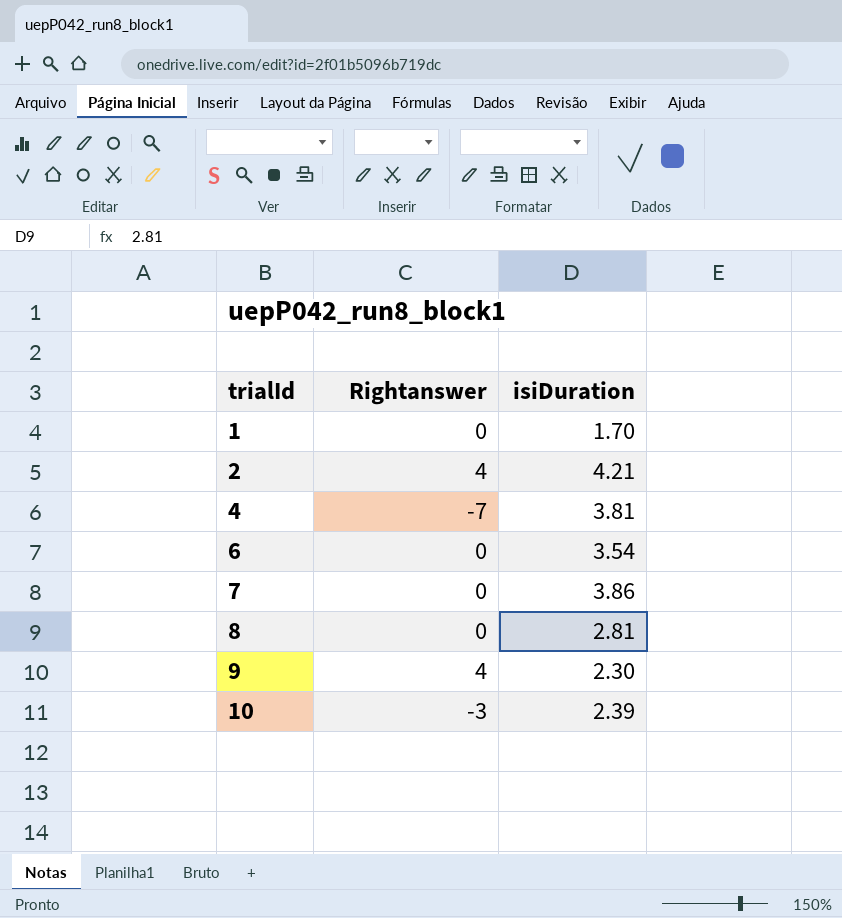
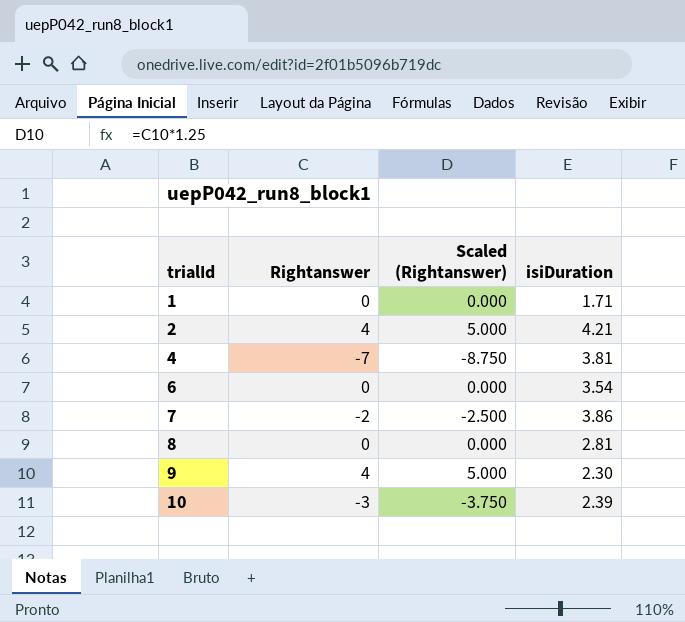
column Scaled (Rightanswer) | formula: none -> [Rightanswer] * 1.25
1 | isiDuration: 1.70 -> 1.71
7 | Rightanswer: 0 -> -2

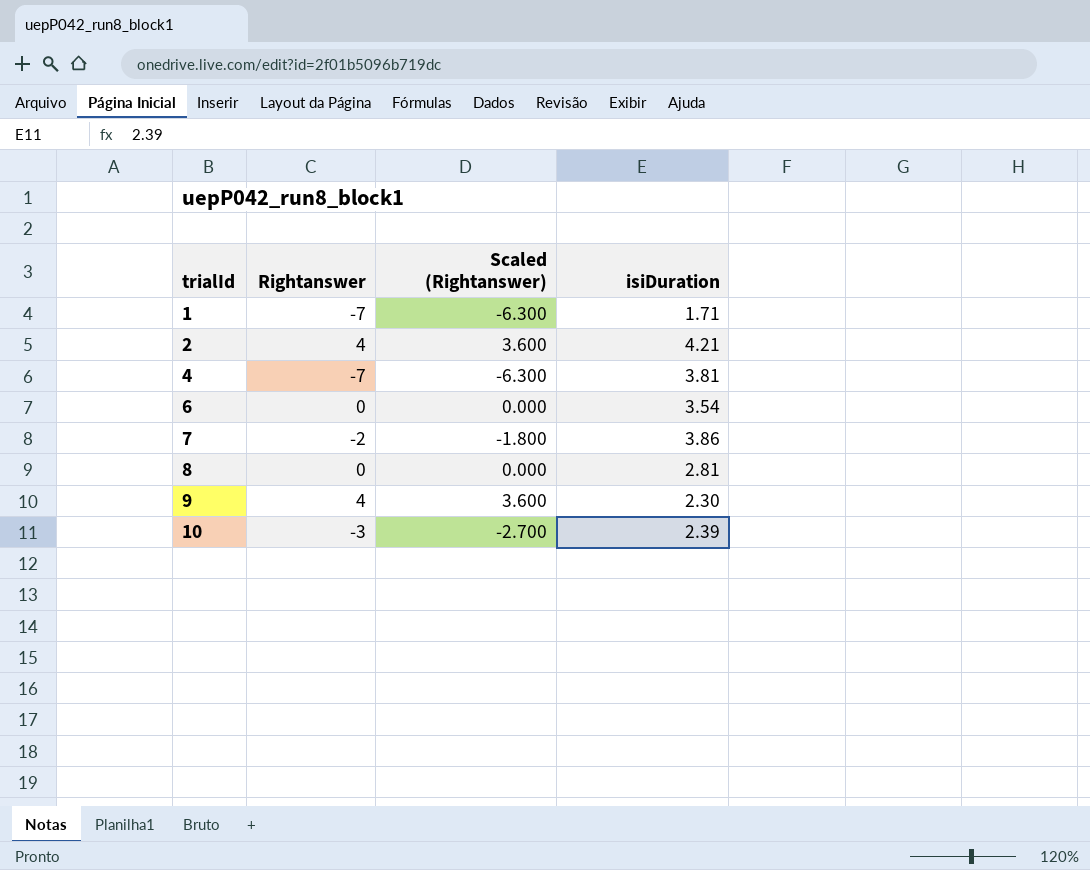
column Scaled (Rightanswer) | formula: [Rightanswer] * 1.25 -> [Rightanswer] * 0.9
1 | Rightanswer: 0 -> -7

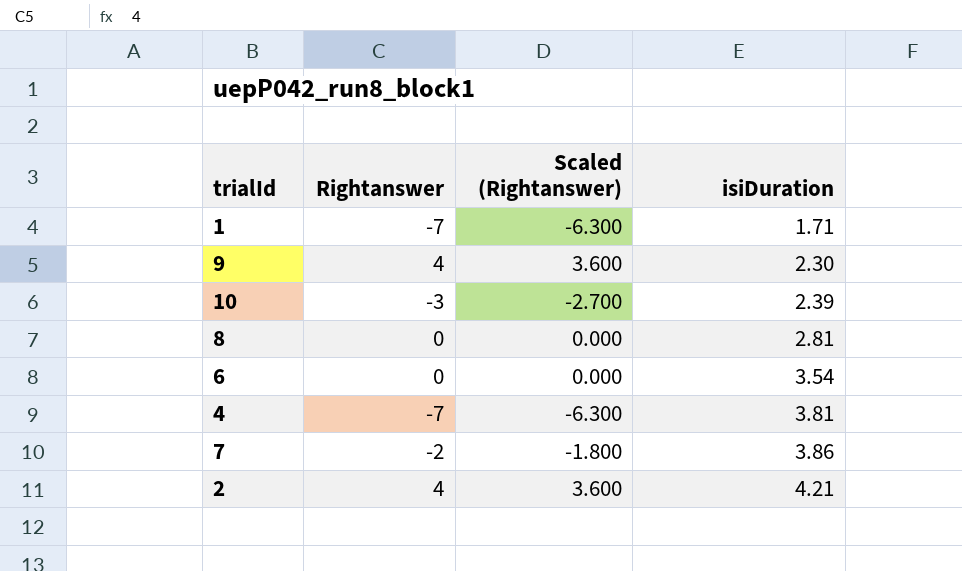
row order: trialId ascending -> isiDuration ascending

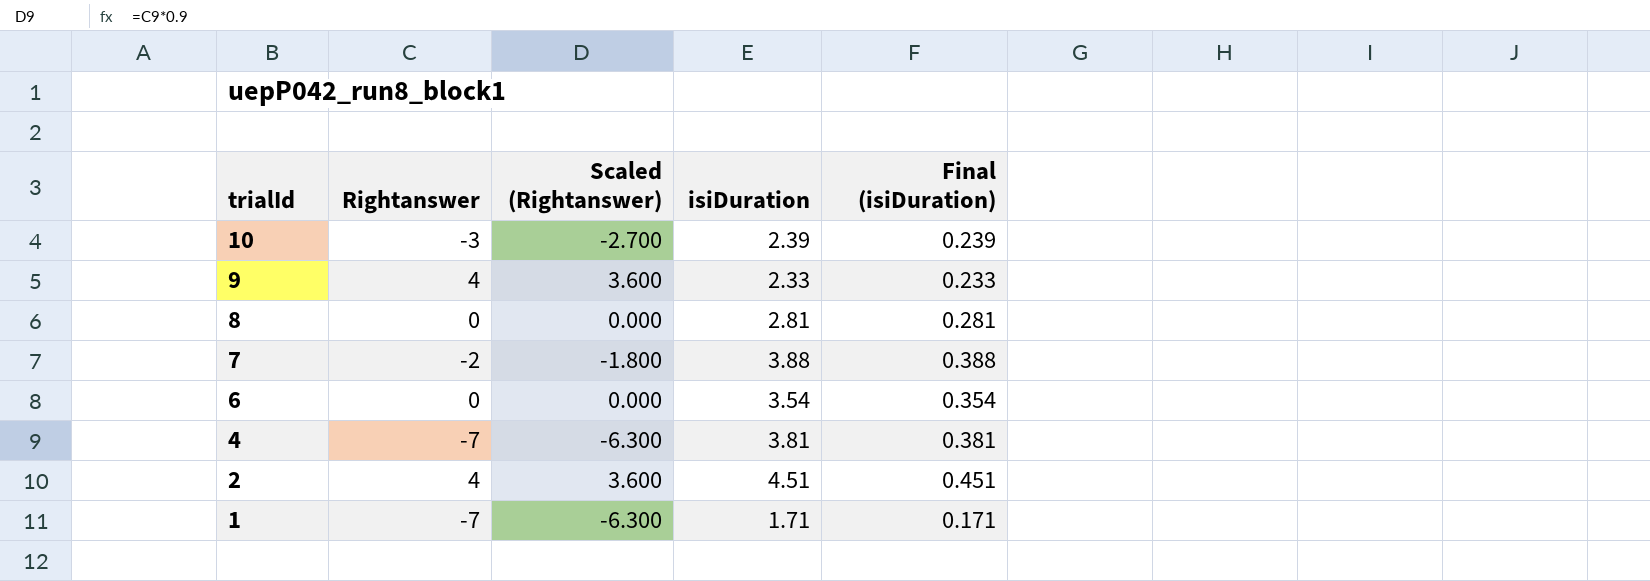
row order: isiDuration ascending -> trialId descending
column Final (isiDuration) | formula: none -> [isiDuration] * 0.1
9 | isiDuration: 2.30 -> 2.33
7 | isiDuration: 3.86 -> 3.88
2 | isiDuration: 4.21 -> 4.51

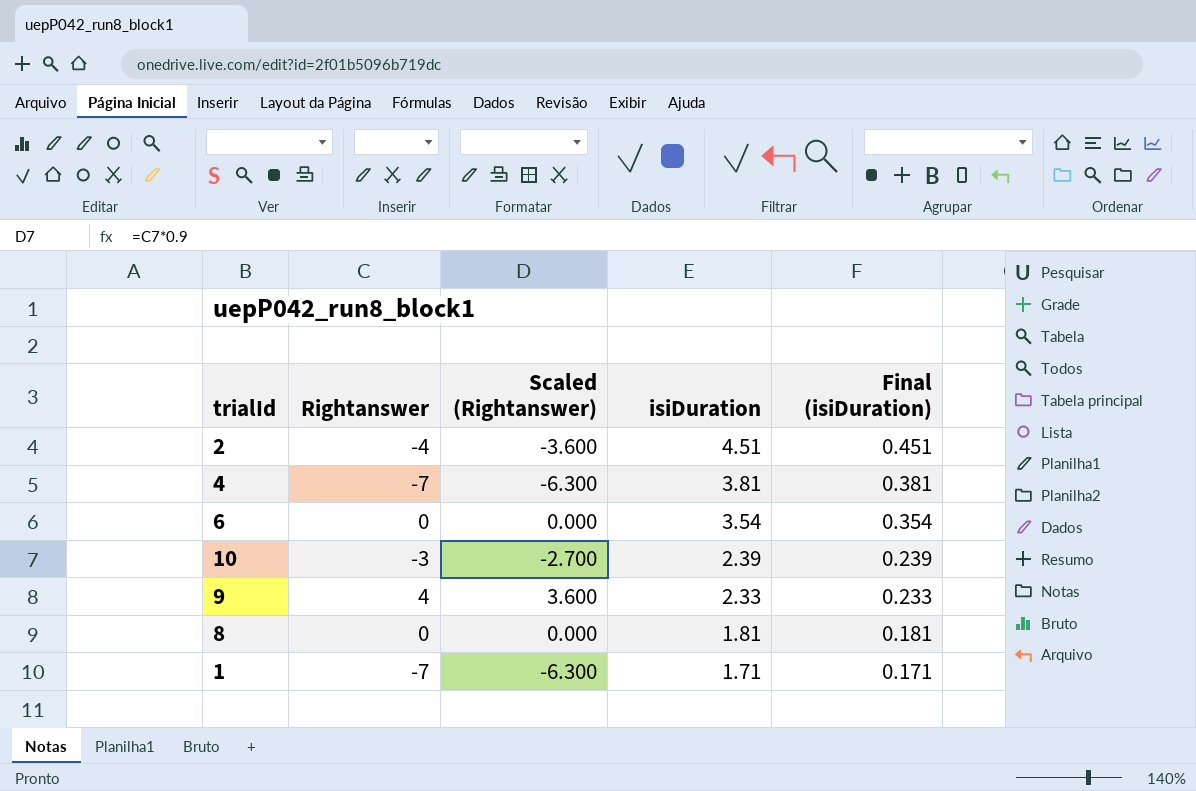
row order: trialId descending -> isiDuration descending
row 7: -2 | -1.800 | 3.88 | 0.388 -> none
2 | Rightanswer: 4 -> -4
2 | Scaled (Rightanswer): 3.600 -> -3.600
8 | isiDuration: 2.81 -> 1.81
8 | Final (isiDuration): 0.281 -> 0.181

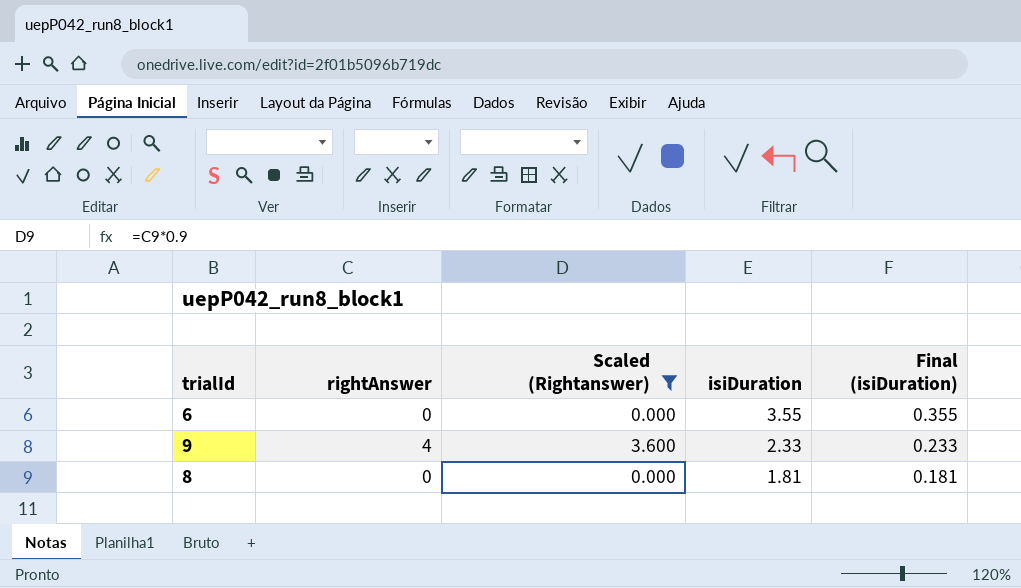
filter: none -> Scaled (Rightanswer) >= 0.000
column name: Rightanswer -> rightAnswer
6 | isiDuration: 3.54 -> 3.55
6 | Final (isiDuration): 0.354 -> 0.355

